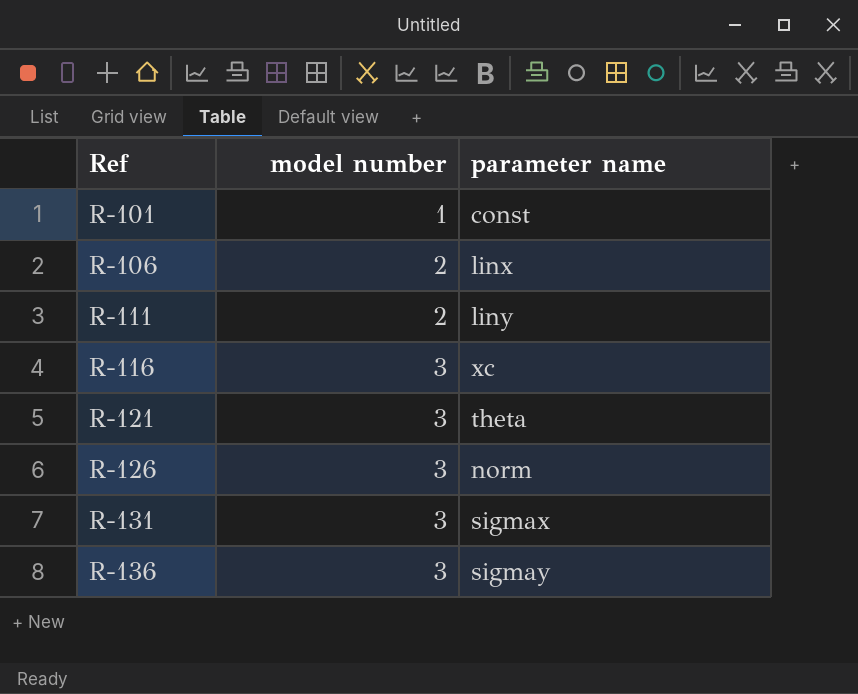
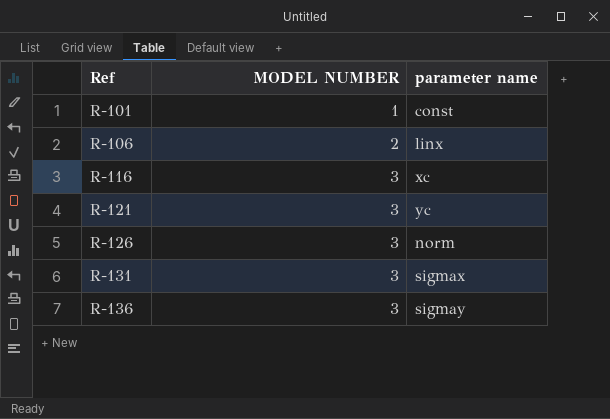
column name: model number -> MODEL NUMBER
row R-111: 2 | liny -> none
R-121 | parameter name: theta -> yc

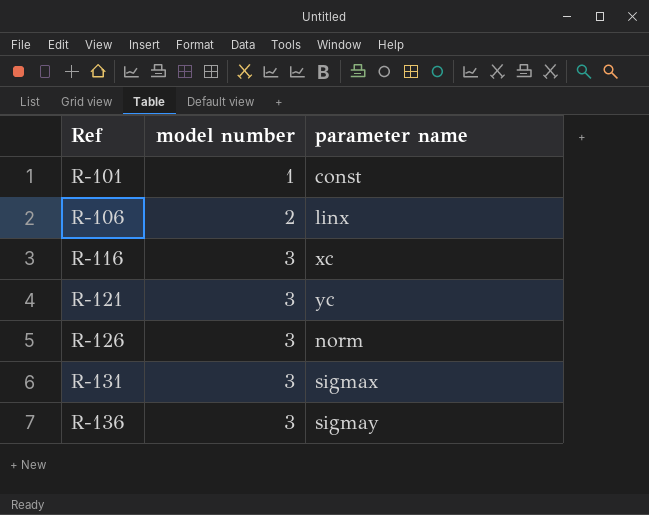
column name: MODEL NUMBER -> model number

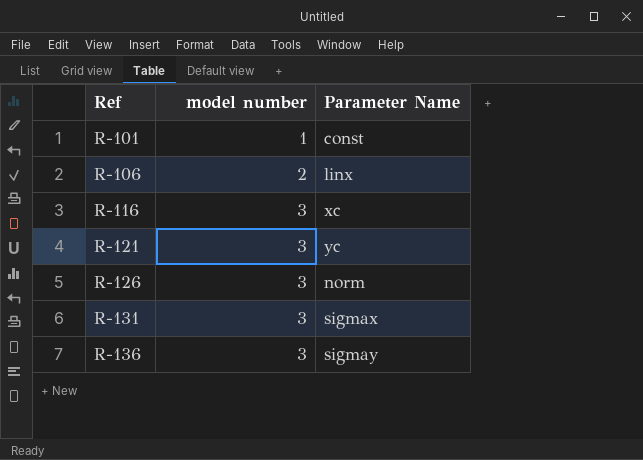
column name: parameter name -> Parameter Name

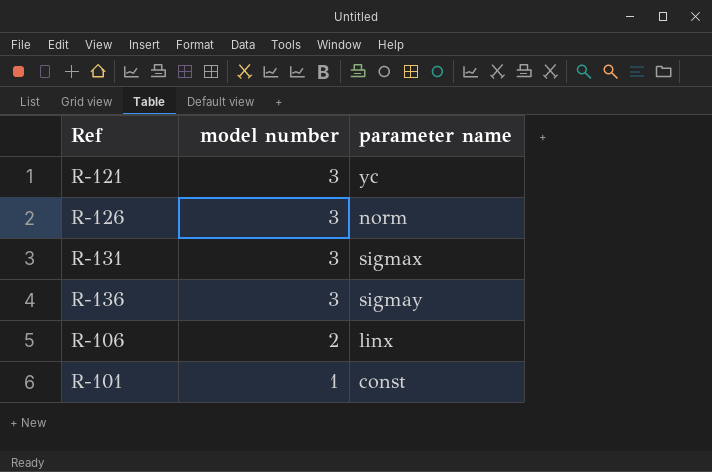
row order: Ref ascending -> model number descending
column name: Parameter Name -> parameter name
row R-116: 3 | xc -> none

